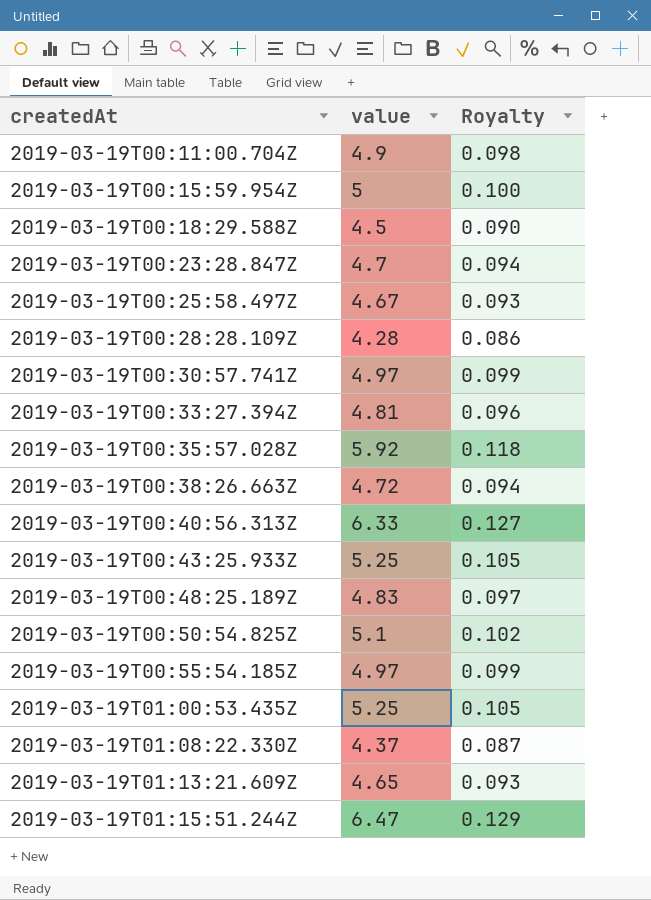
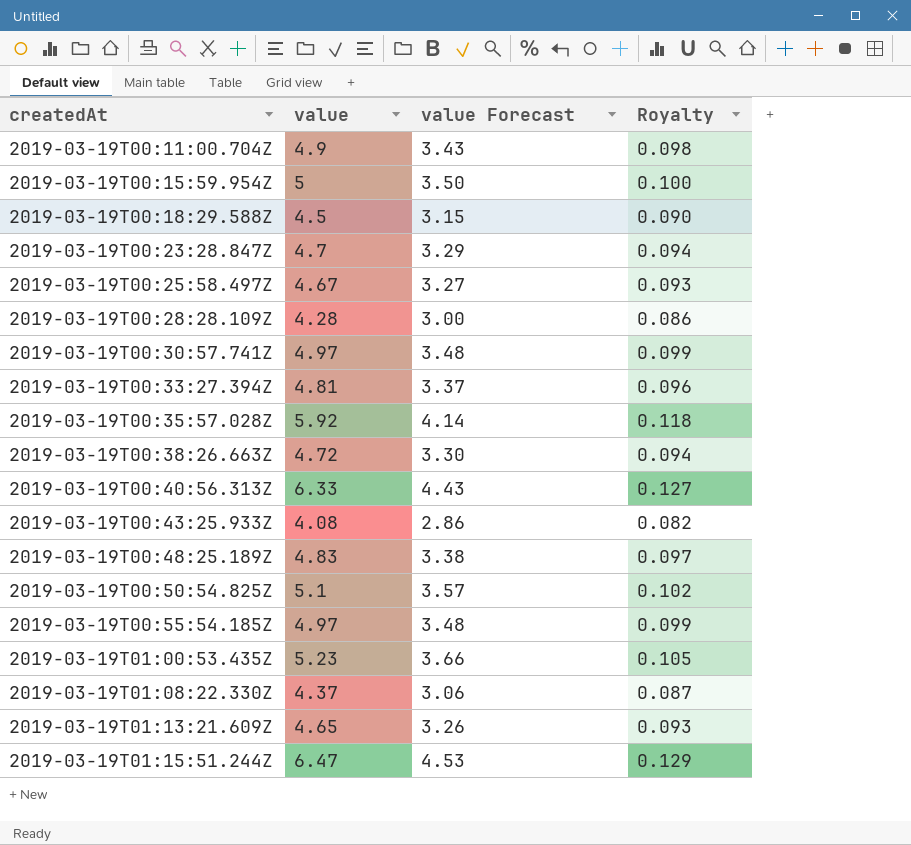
column value Forecast | formula: none -> [value] * 0.7
2019-03-19T00:43:25.933Z | value: 5.25 -> 4.08
2019-03-19T00:43:25.933Z | Royalty: 0.105 -> 0.082
2019-03-19T01:00:53.435Z | value: 5.25 -> 5.23

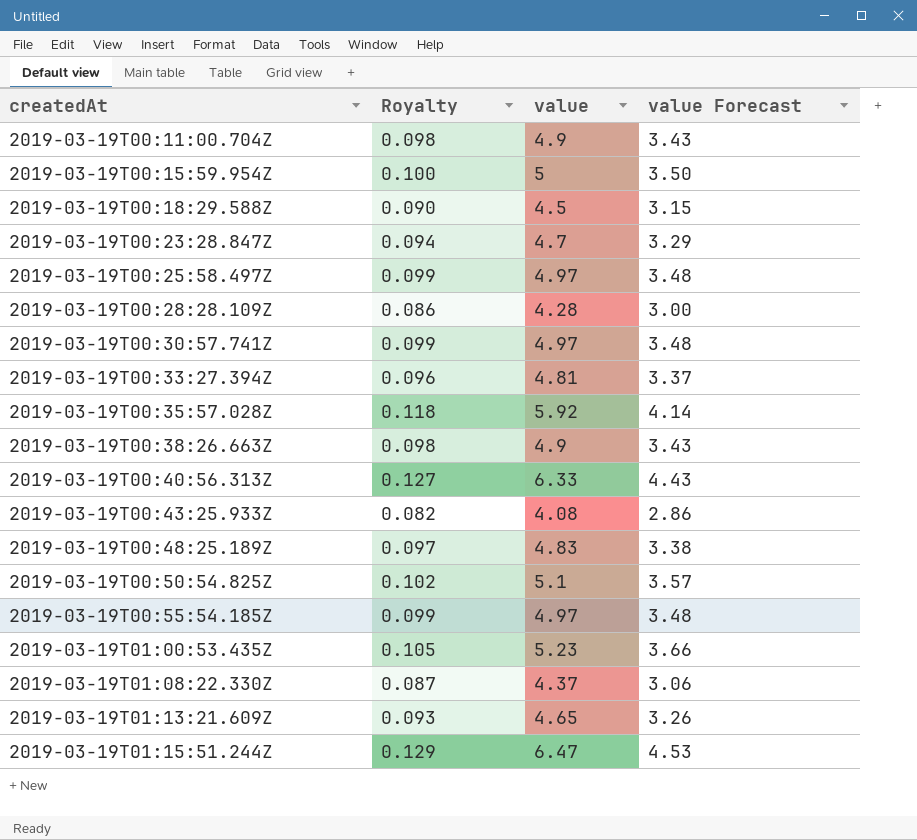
column Royalty | position: 4 -> 2
2019-03-19T00:25:58.497Z | Royalty: 0.093 -> 0.099
2019-03-19T00:25:58.497Z | value: 4.67 -> 4.97
2019-03-19T00:25:58.497Z | value Forecast: 3.27 -> 3.48
2019-03-19T00:38:26.663Z | Royalty: 0.094 -> 0.098
2019-03-19T00:38:26.663Z | value: 4.72 -> 4.9
2019-03-19T00:38:26.663Z | value Forecast: 3.30 -> 3.43

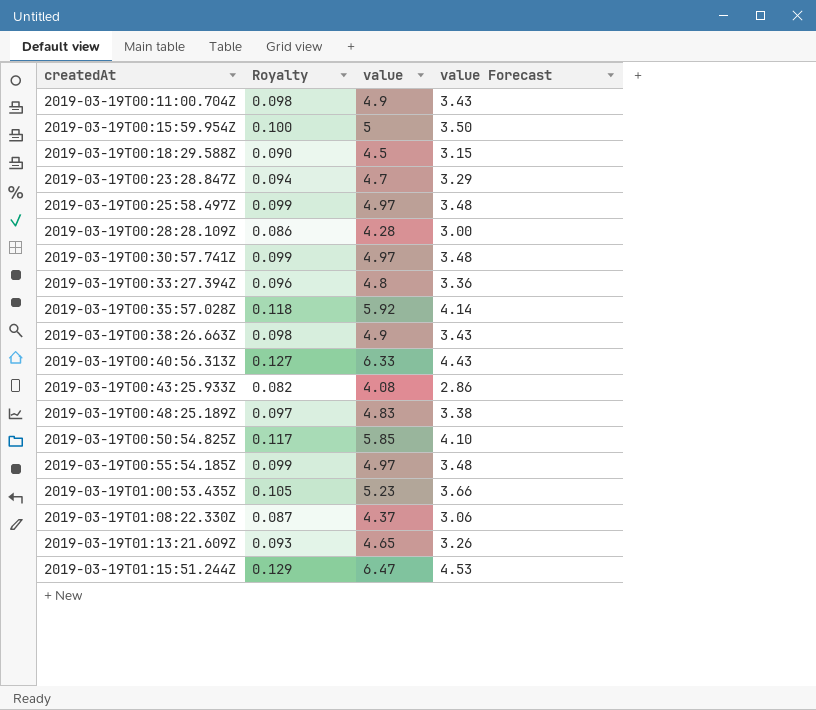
2019-03-19T00:33:27.394Z | value: 4.81 -> 4.8
2019-03-19T00:33:27.394Z | value Forecast: 3.37 -> 3.36
2019-03-19T00:50:54.825Z | Royalty: 0.102 -> 0.117
2019-03-19T00:50:54.825Z | value: 5.1 -> 5.85
2019-03-19T00:50:54.825Z | value Forecast: 3.57 -> 4.10

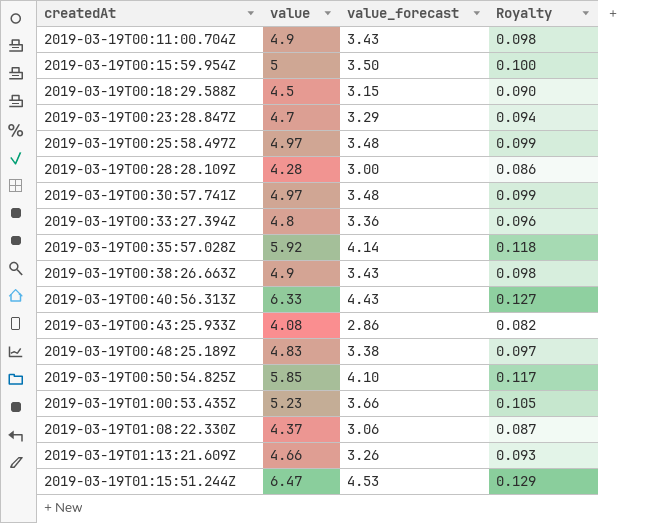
column name: value Forecast -> value_forecast
column Royalty | position: 2 -> 4
row 2019-03-19T00:55:54.185Z: 0.099 | 4.97 | 3.48 -> none
2019-03-19T01:13:21.609Z | value: 4.65 -> 4.66

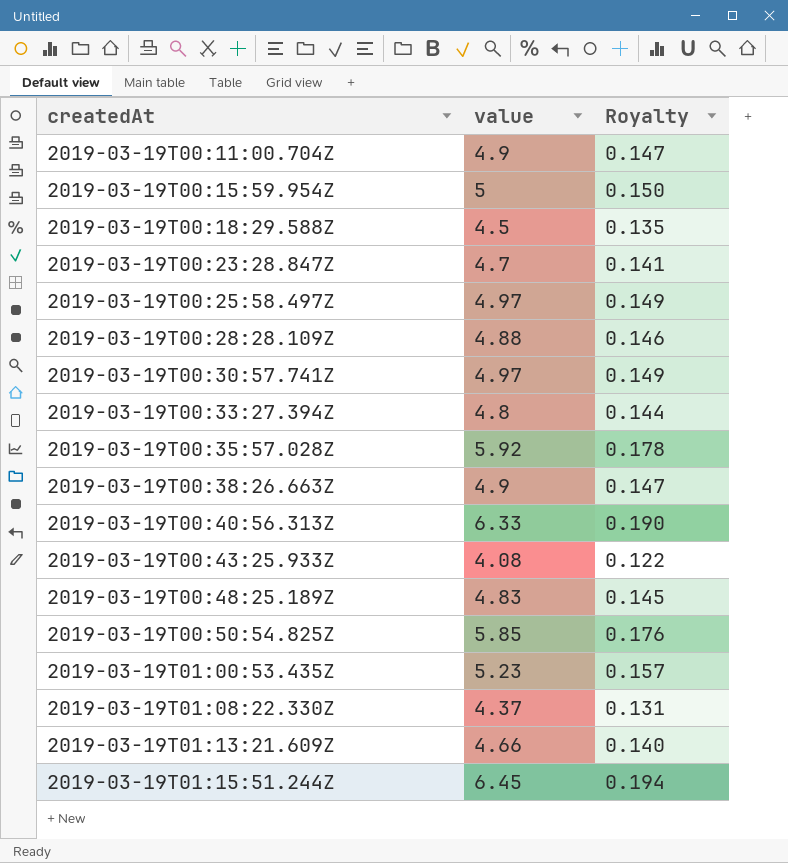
column value_forecast | formula: [value] * 0.7 -> none
column Royalty | formula: [value] * 0.02 -> [value] * 0.03
2019-03-19T00:28:28.109Z | value: 4.28 -> 4.88
2019-03-19T01:15:51.244Z | value: 6.47 -> 6.45

